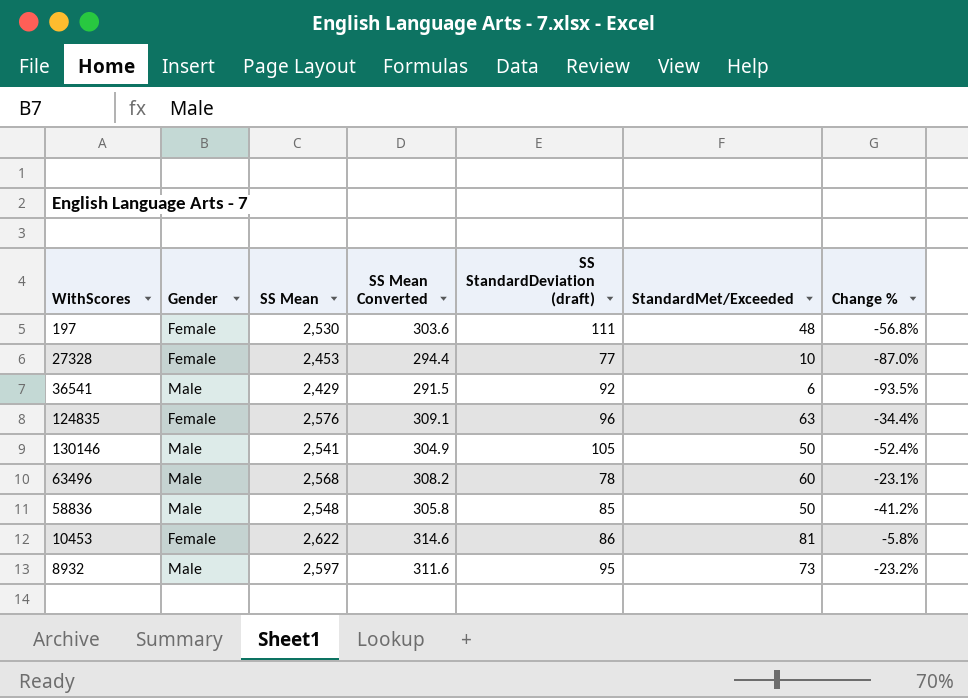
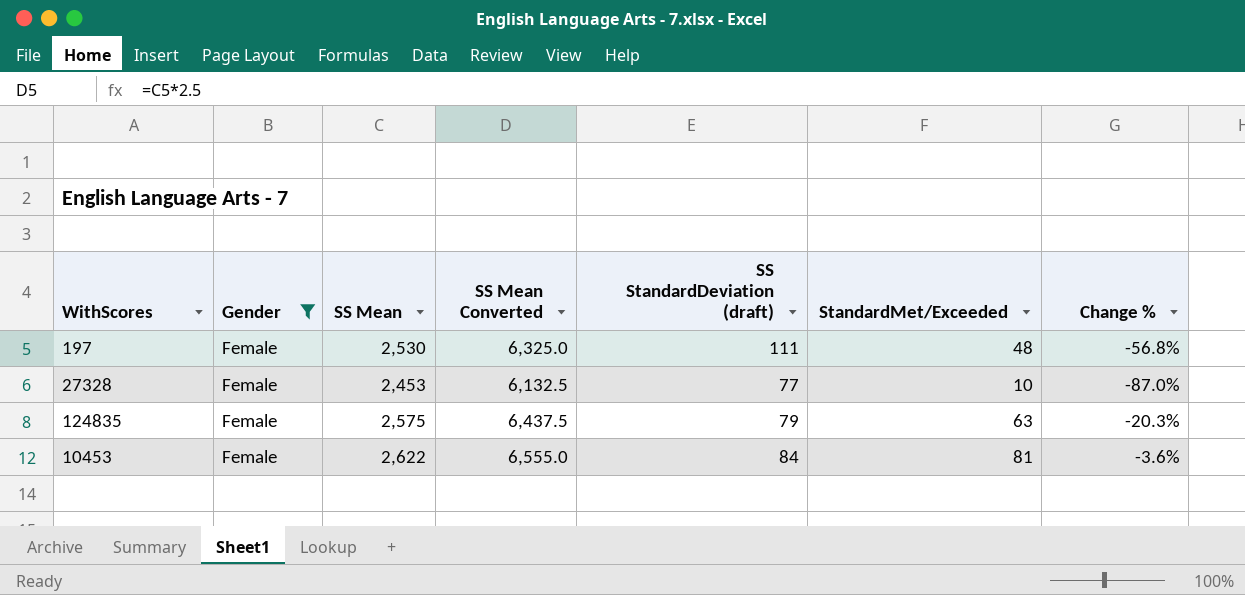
filter: none -> Gender = Female
column SS Mean Converted | formula: [SS Mean] * 0.12 -> [SS Mean] * 2.5
124835 | SS Mean: 2,576 -> 2,575
124835 | SS StandardDeviation (draft): 96 -> 79
124835 | Change %: -34.4% -> -20.3%
10453 | SS StandardDeviation (draft): 86 -> 84
10453 | Change %: -5.8% -> -3.6%

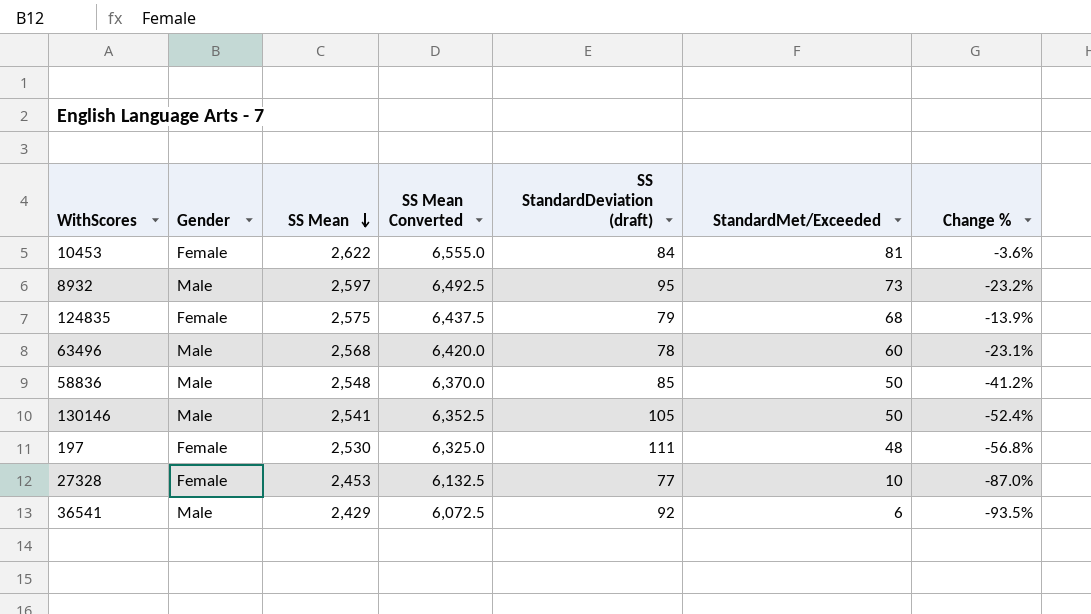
filter: Gender = Female -> none
row order: none -> SS Mean descending
124835 | StandardMet/Exceeded: 63 -> 68
124835 | Change %: -20.3% -> -13.9%

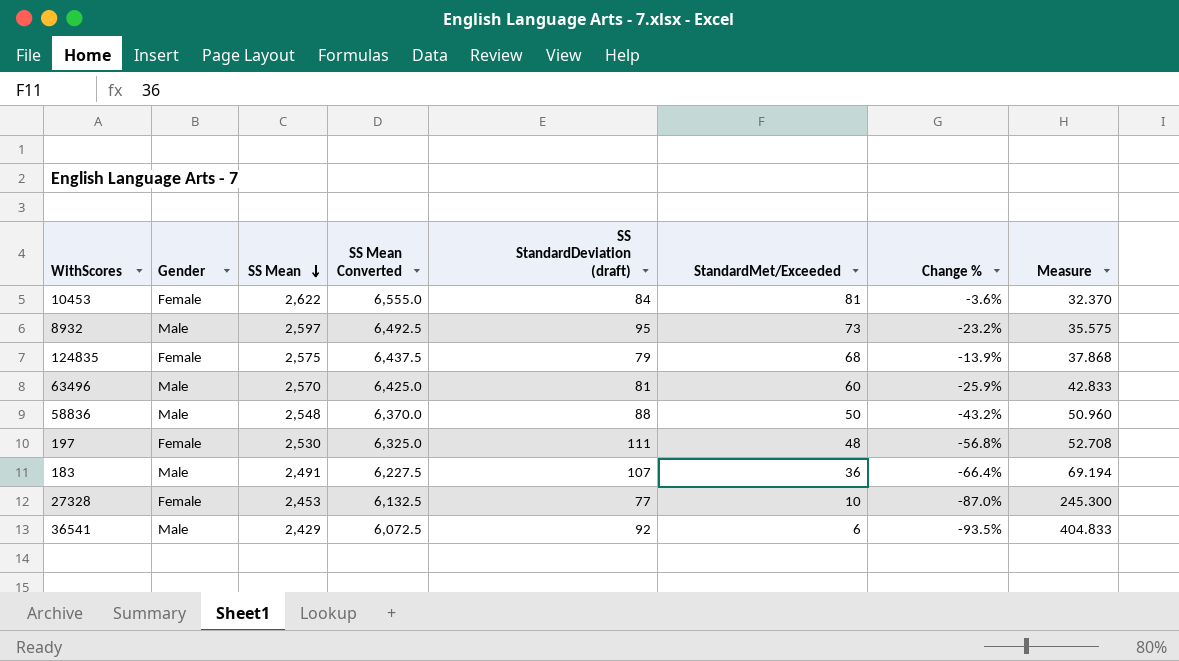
column Measure | formula: none -> [SS Mean] / [StandardMet/Exceeded]
row 130146: Male | 2,541 | 6,352.5 | 105 | 50 | -52.4% -> none
63496 | SS Mean: 2,568 -> 2,570
63496 | SS Mean Converted: 6,420.0 -> 6,425.0
63496 | SS StandardDeviation (draft): 78 -> 81
63496 | Change %: -23.1% -> -25.9%
58836 | SS StandardDeviation (draft): 85 -> 88
58836 | Change %: -41.2% -> -43.2%
row 183: none -> Male | 2,491 | 6,227.5 | 107 | 36 | -66.4% | 69.194

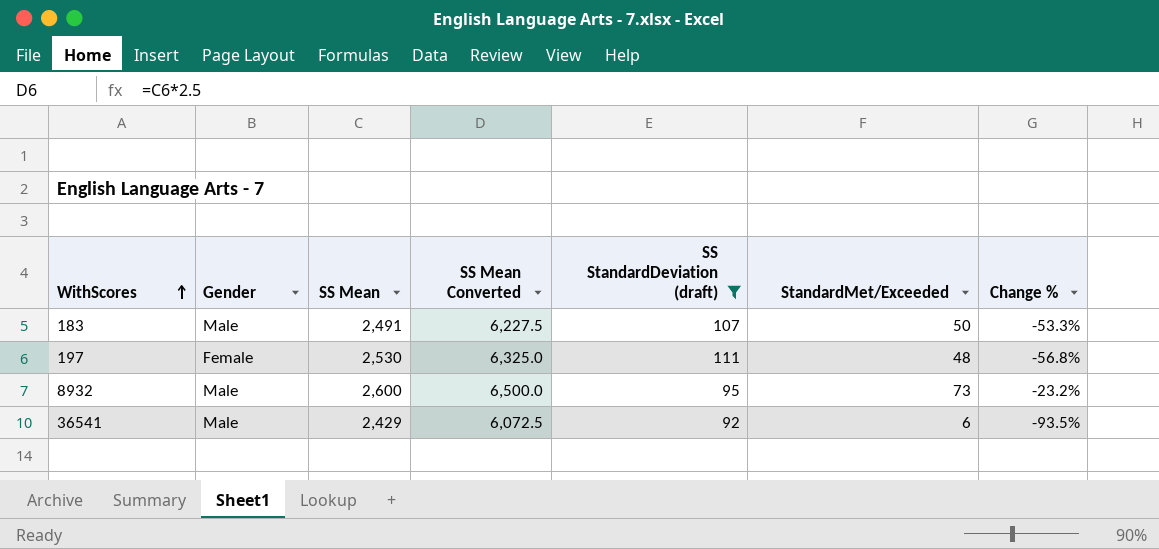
filter: none -> SS StandardDeviation (draft) >= 92
row order: SS Mean descending -> WithScores ascending
column Measure | formula: [SS Mean] / [StandardMet/Exceeded] -> none
183 | StandardMet/Exceeded: 36 -> 50
183 | Change %: -66.4% -> -53.3%
8932 | SS Mean: 2,597 -> 2,600
8932 | SS Mean Converted: 6,492.5 -> 6,500.0

